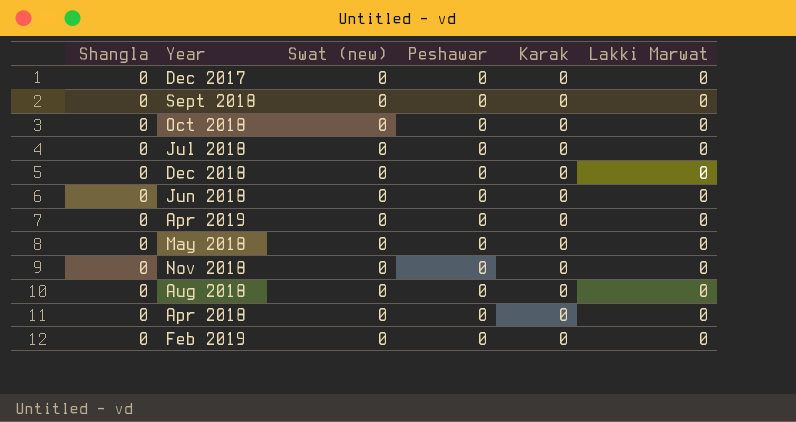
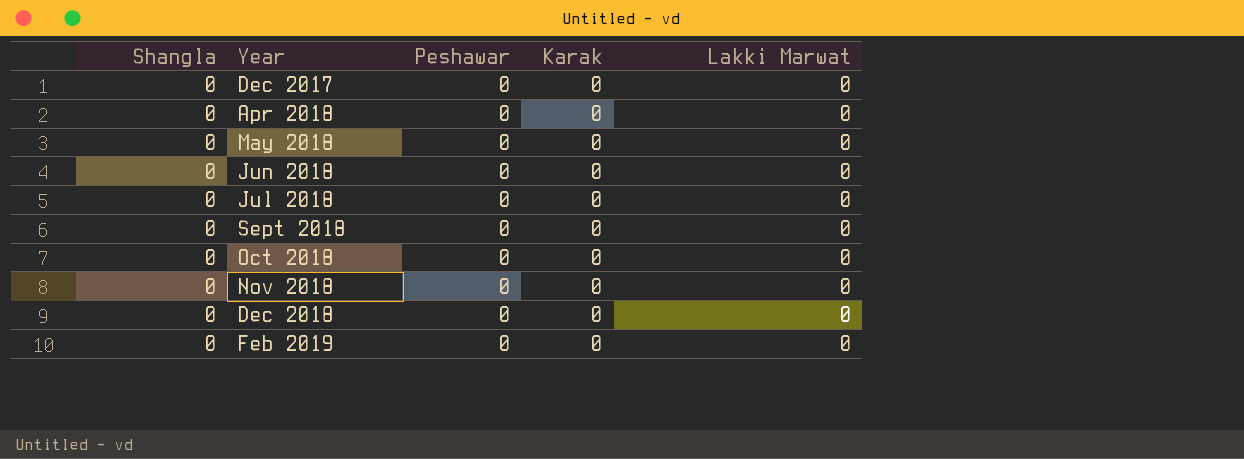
row order: none -> Year ascending
column Swat (new) | position: 3 -> none
row Apr 2019: 0 | 0 | 0 | 0 | 0 -> none
row Aug 2018: 0 | 0 | 0 | 0 | 0 -> none

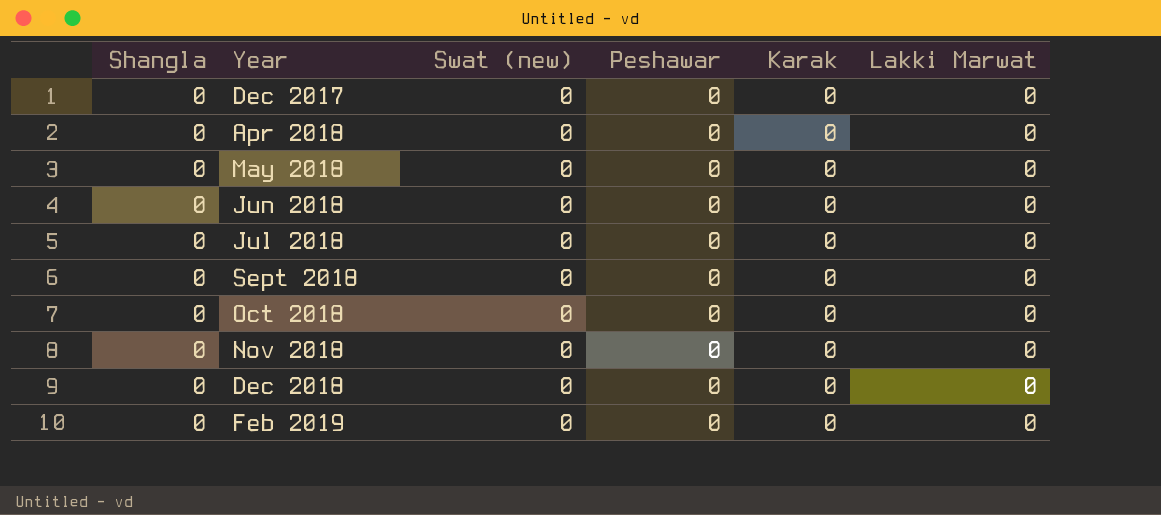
column Swat (new) | position: none -> 3

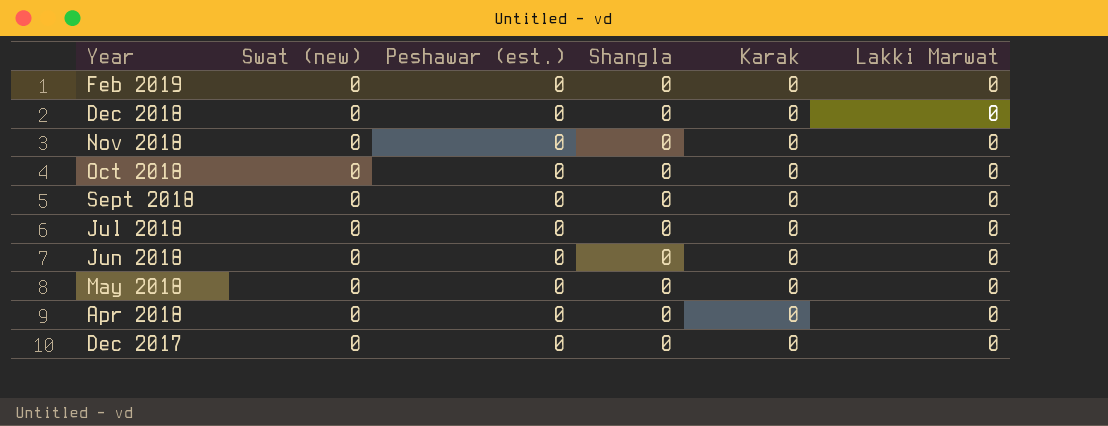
row order: Year ascending -> Year descending
column name: Peshawar -> Peshawar (est.)
column Shangla | position: 1 -> 4

